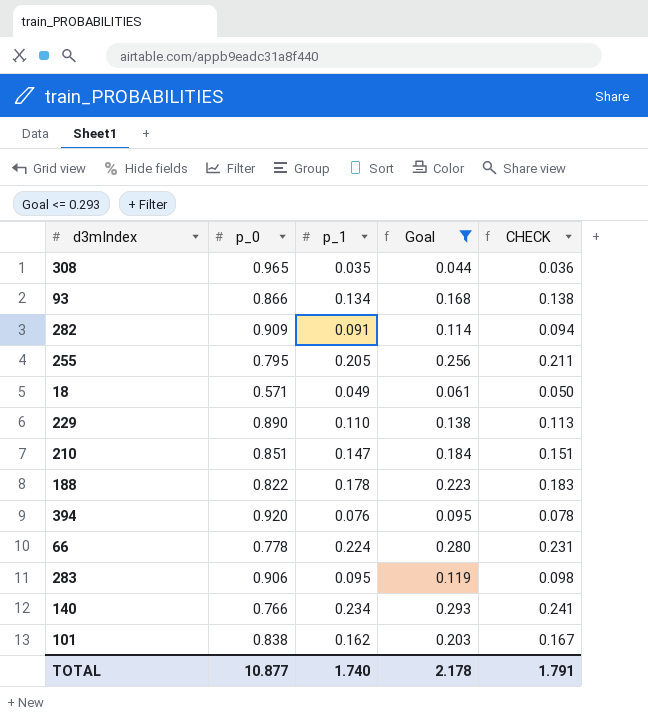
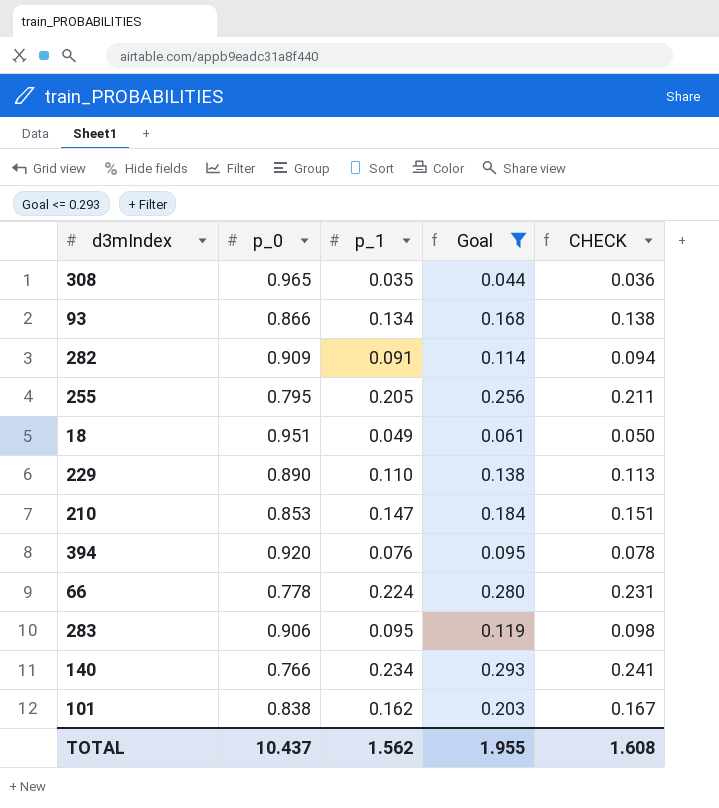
row 188: 0.822 | 0.178 | 0.223 | 0.183 -> none
18 | p_0: 0.571 -> 0.951
210 | p_0: 0.851 -> 0.853
TOTAL | p_0: 10.877 -> 10.437
TOTAL | p_1: 1.740 -> 1.562
TOTAL | Goal: 2.178 -> 1.955
TOTAL | CHECK: 1.791 -> 1.608

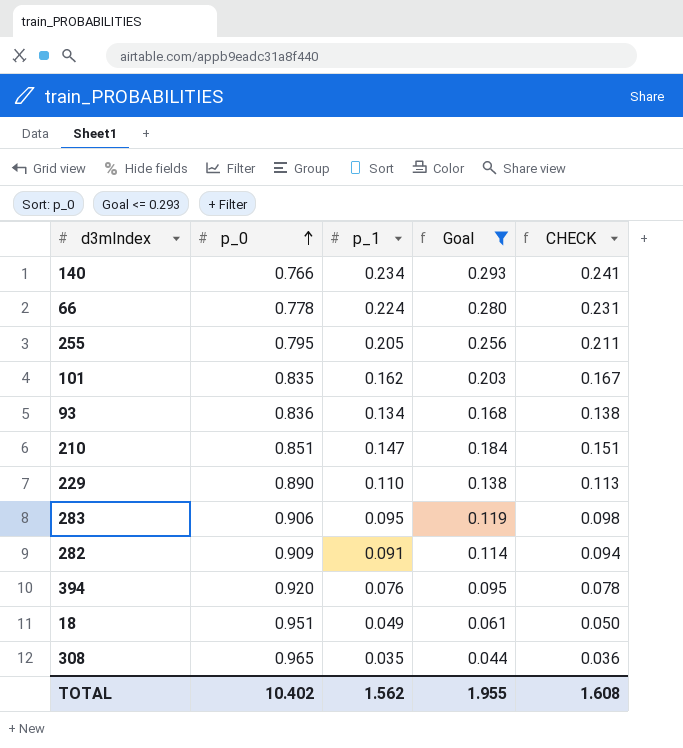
row order: none -> p_0 ascending
101 | p_0: 0.838 -> 0.835
93 | p_0: 0.866 -> 0.836
210 | p_0: 0.853 -> 0.851
TOTAL | p_0: 10.437 -> 10.402

